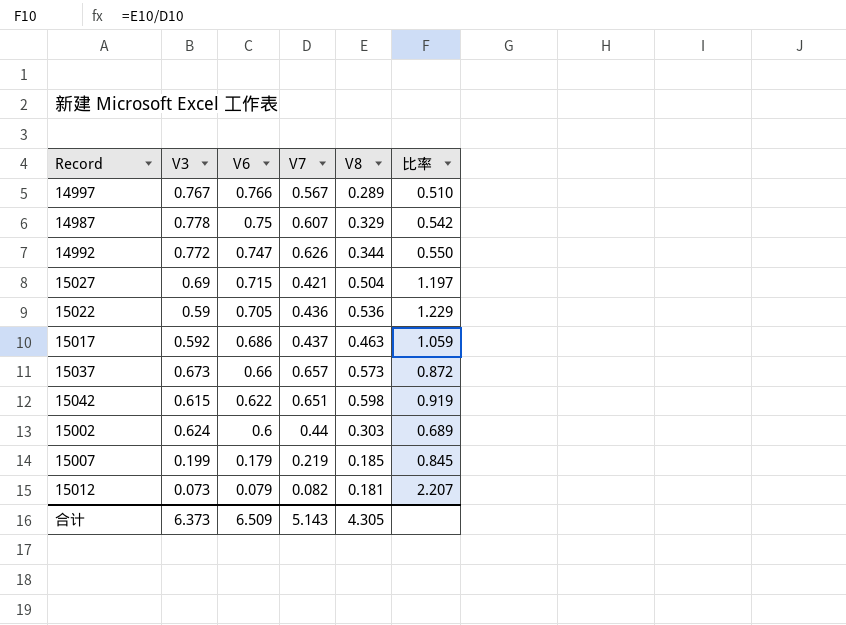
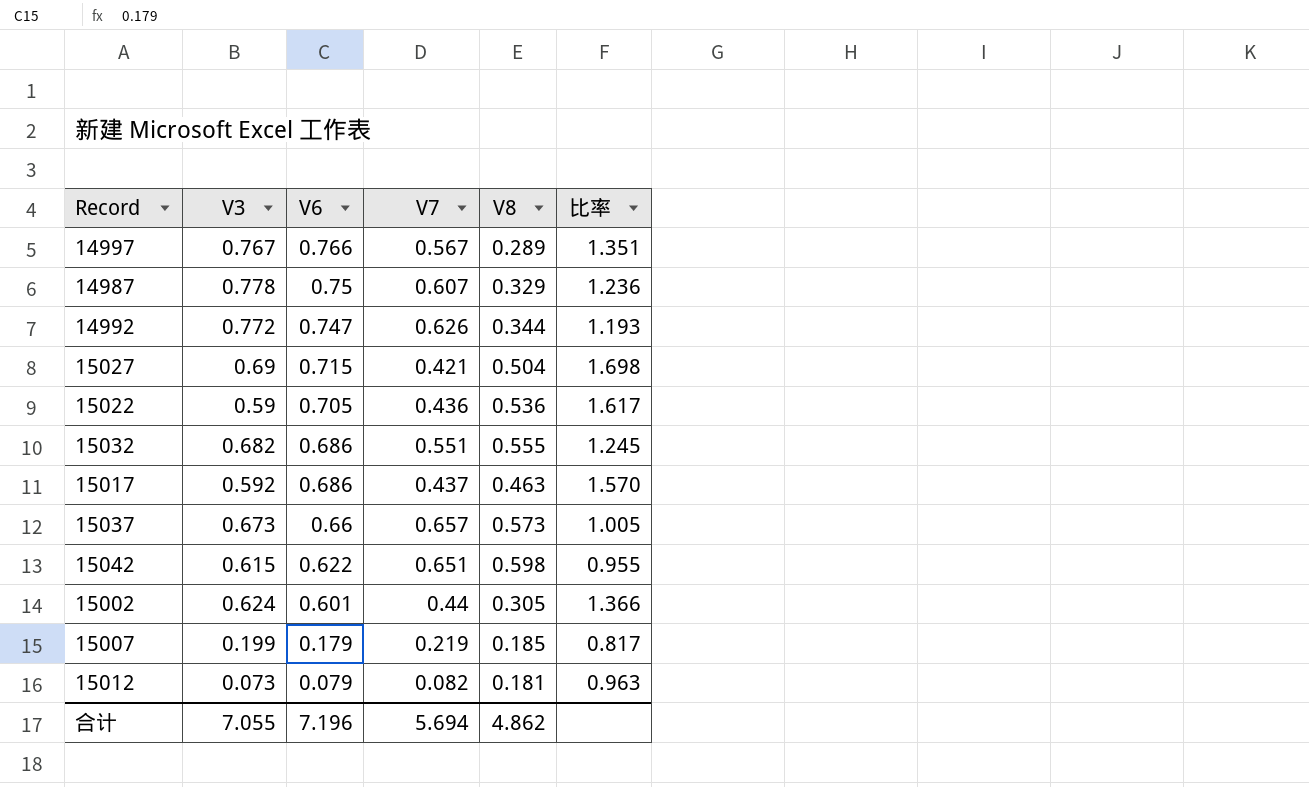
column 比率 | formula: [V8] / [V7] -> [V6] / [V7]
row 15032: none -> 0.682 | 0.686 | 0.551 | 0.555 | 1.245
15002 | V6: 0.6 -> 0.601
15002 | V8: 0.303 -> 0.305
合计 | V3: 6.373 -> 7.055
合计 | V6: 6.509 -> 7.196
合计 | V7: 5.143 -> 5.694
合计 | V8: 4.305 -> 4.862

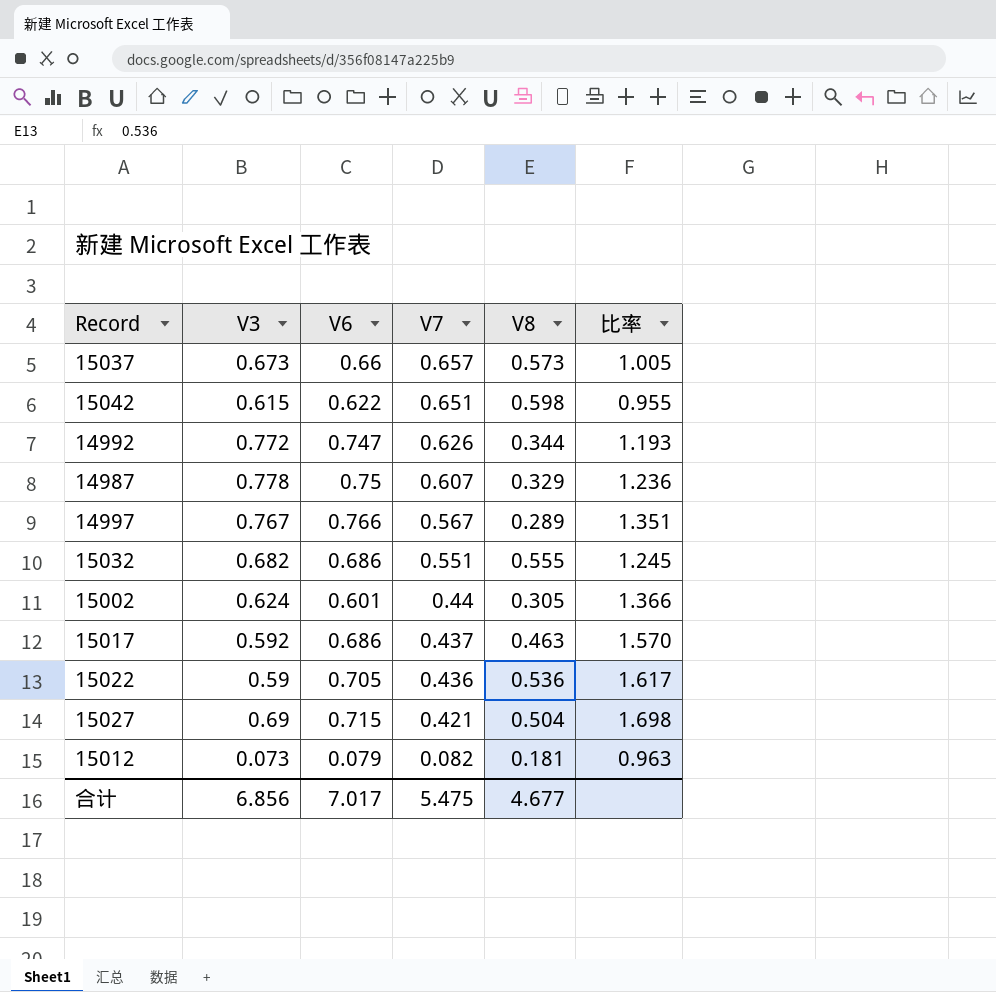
row order: V6 descending -> V7 descending
row 15007: 0.199 | 0.179 | 0.219 | 0.185 | 0.817 -> none
合计 | V3: 7.055 -> 6.856
合计 | V6: 7.196 -> 7.017
合计 | V7: 5.694 -> 5.475
合计 | V8: 4.862 -> 4.677

